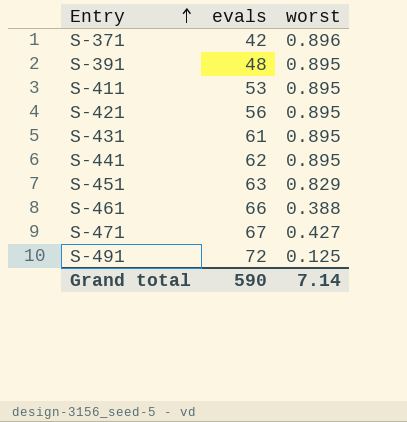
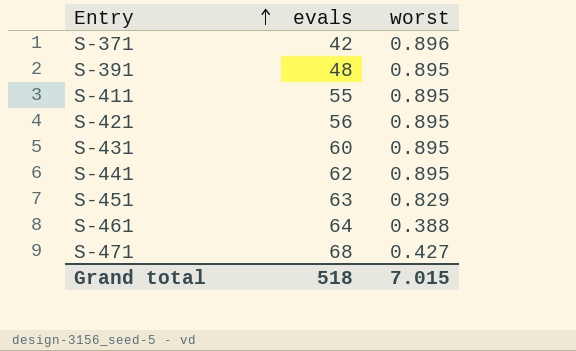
row S-491: 72 | 0.125 -> none
S-411 | evals: 53 -> 55
S-431 | evals: 61 -> 60
S-461 | evals: 66 -> 64
S-471 | evals: 67 -> 68
Grand total | evals: 590 -> 518
Grand total | worst: 7.14 -> 7.015

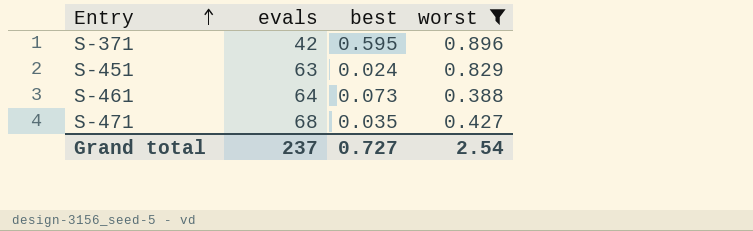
filter: none -> worst != 0.895
column best | position: none -> 3
Grand total | evals: 518 -> 237
Grand total | worst: 7.015 -> 2.54

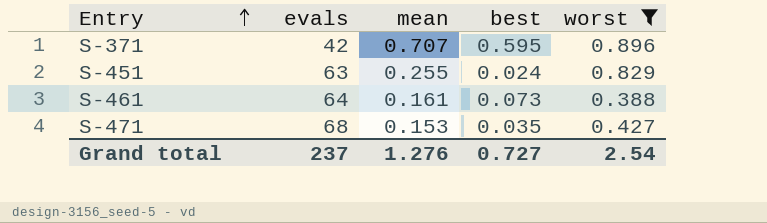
column mean | position: none -> 3

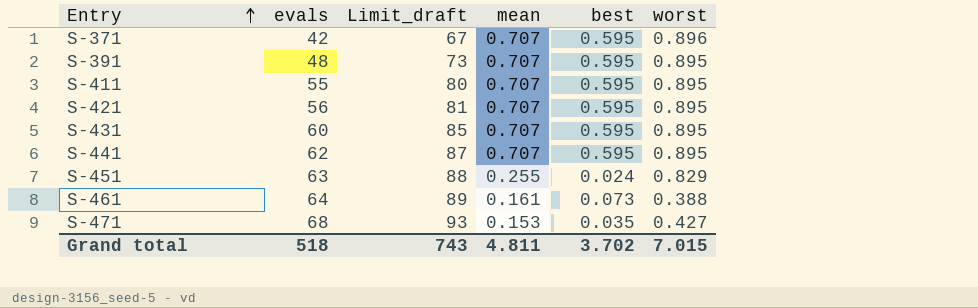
filter: worst != 0.895 -> none
column Limit_draft | formula: none -> [evals] + 25
Grand total | evals: 237 -> 518
Grand total | mean: 1.276 -> 4.811
Grand total | best: 0.727 -> 3.702
Grand total | worst: 2.54 -> 7.015

